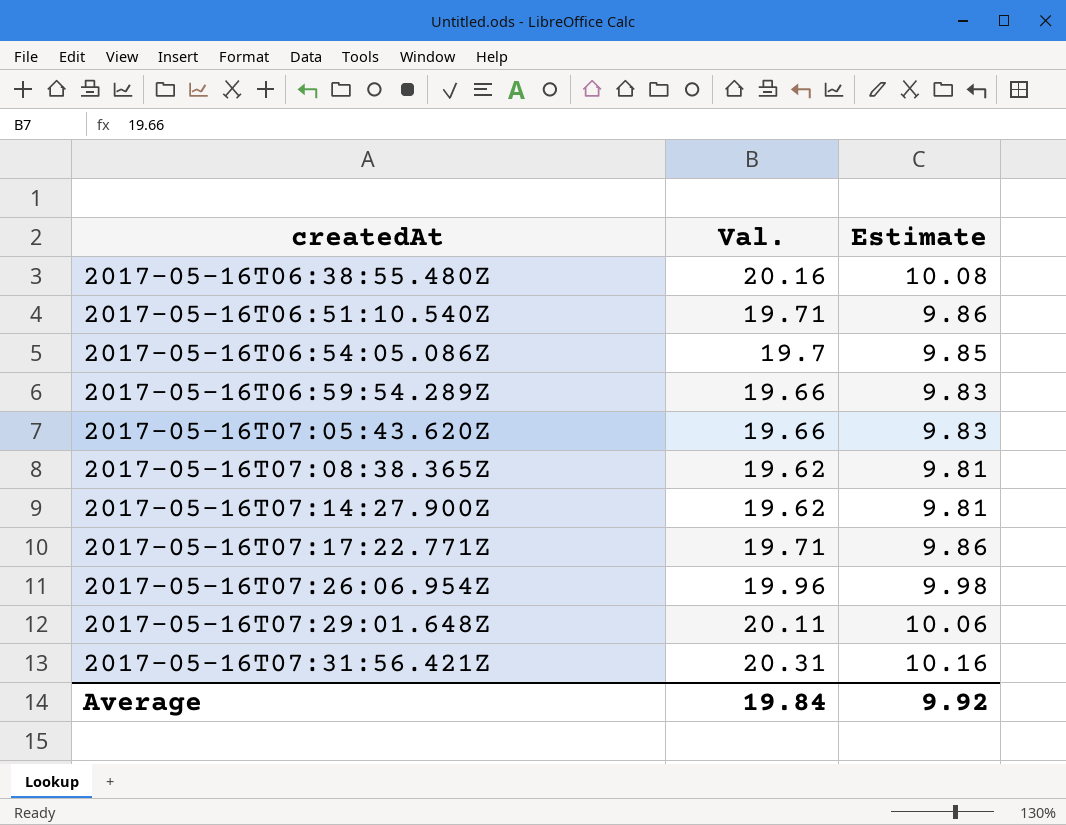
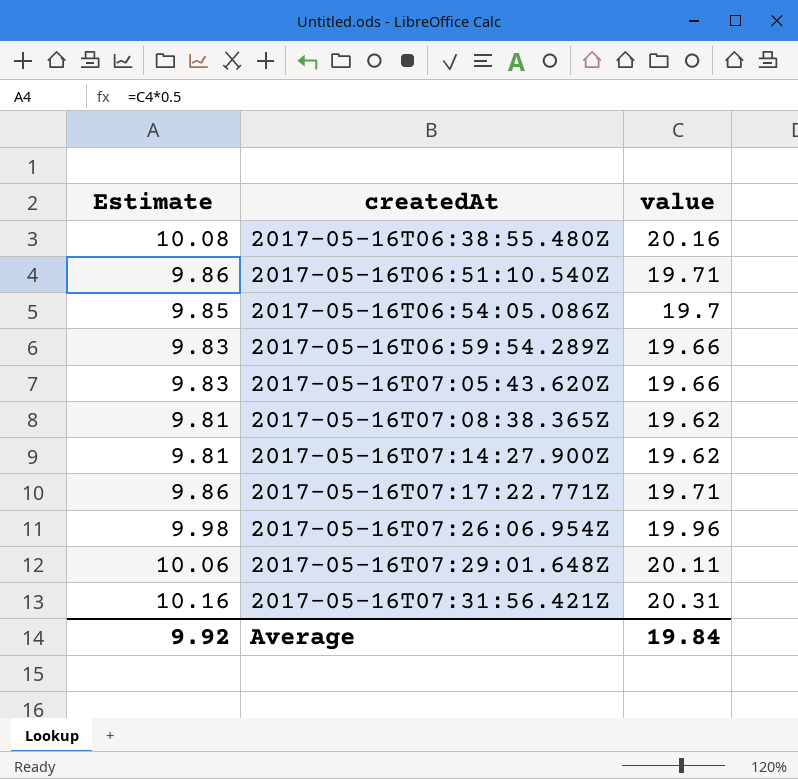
column Estimate | position: 3 -> 1
column name: Val. -> value

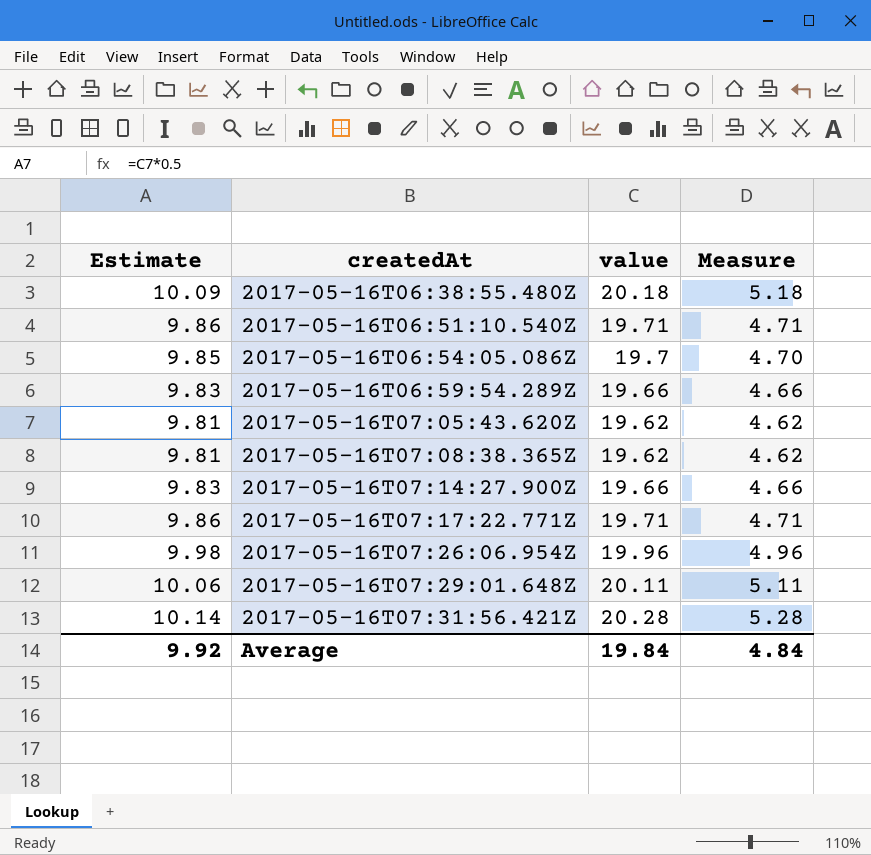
column Measure | formula: none -> [value] - 15
2017-05-16T06:38:55.480Z | Estimate: 10.08 -> 10.09
2017-05-16T06:38:55.480Z | value: 20.16 -> 20.18
2017-05-16T07:05:43.620Z | Estimate: 9.83 -> 9.81
2017-05-16T07:05:43.620Z | value: 19.66 -> 19.62
2017-05-16T07:14:27.900Z | Estimate: 9.81 -> 9.83
2017-05-16T07:14:27.900Z | value: 19.62 -> 19.66
2017-05-16T07:31:56.421Z | Estimate: 10.16 -> 10.14
2017-05-16T07:31:56.421Z | value: 20.31 -> 20.28

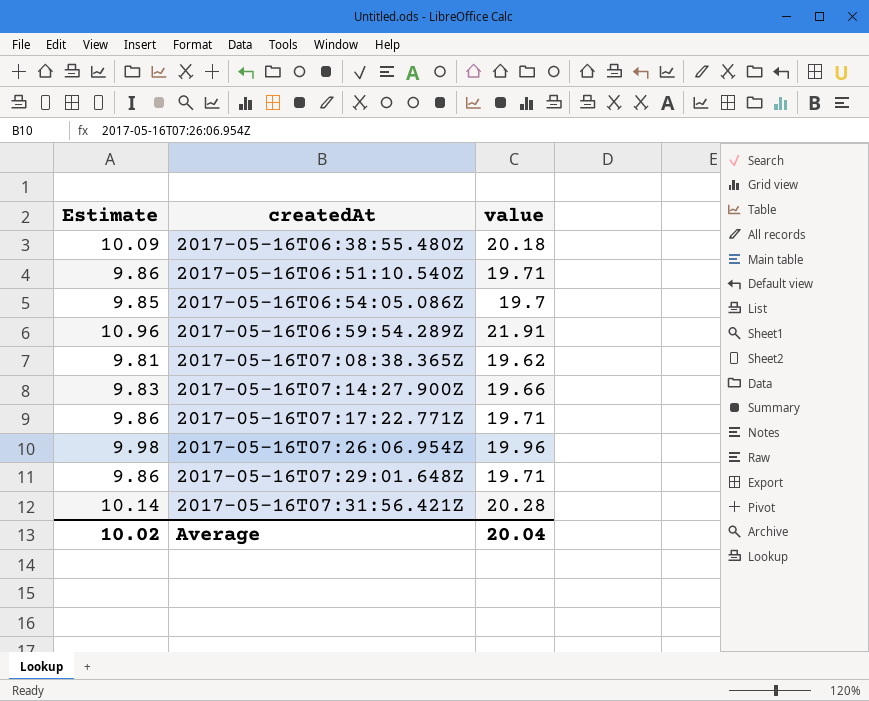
column Measure | formula: [value] - 15 -> none
row 2017-05-16T07:05:43.620Z: 9.81 | 19.62 | 4.62 -> none
2017-05-16T06:59:54.289Z | Estimate: 9.83 -> 10.96
2017-05-16T06:59:54.289Z | value: 19.66 -> 21.91
2017-05-16T07:29:01.648Z | Estimate: 10.06 -> 9.86
2017-05-16T07:29:01.648Z | value: 20.11 -> 19.71
Average | Estimate: 9.92 -> 10.02
Average | value: 19.84 -> 20.04

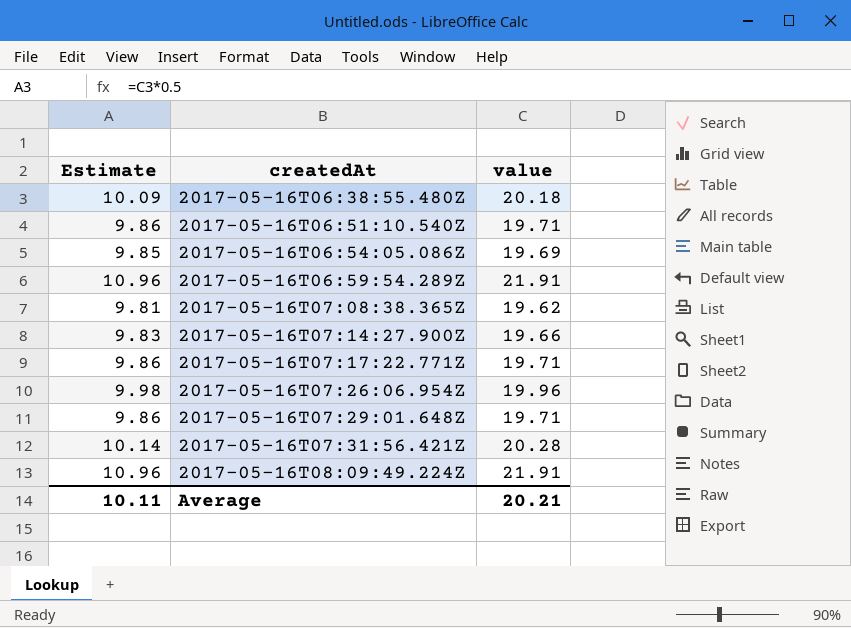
2017-05-16T06:54:05.086Z | value: 19.7 -> 19.69
row 2017-05-16T08:09:49.224Z: none -> 10.96 | 21.91
Average | Estimate: 10.02 -> 10.11
Average | value: 20.04 -> 20.21

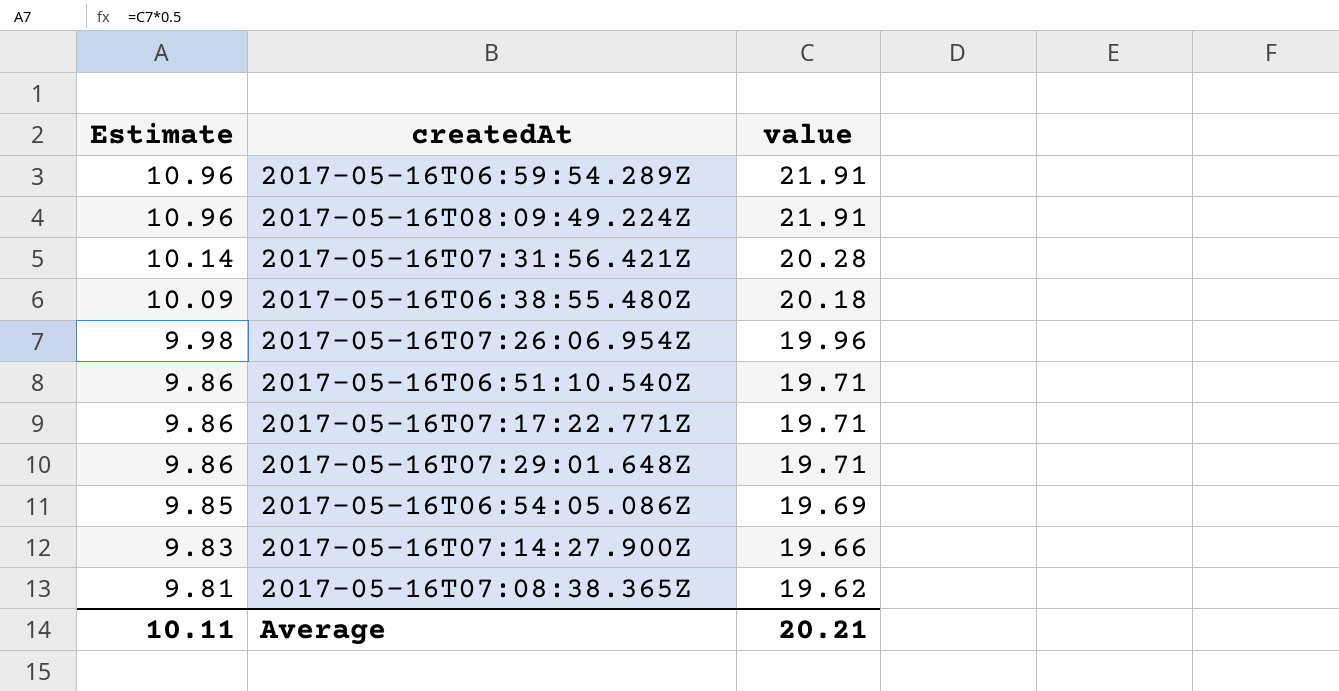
row order: createdAt ascending -> Estimate descending

